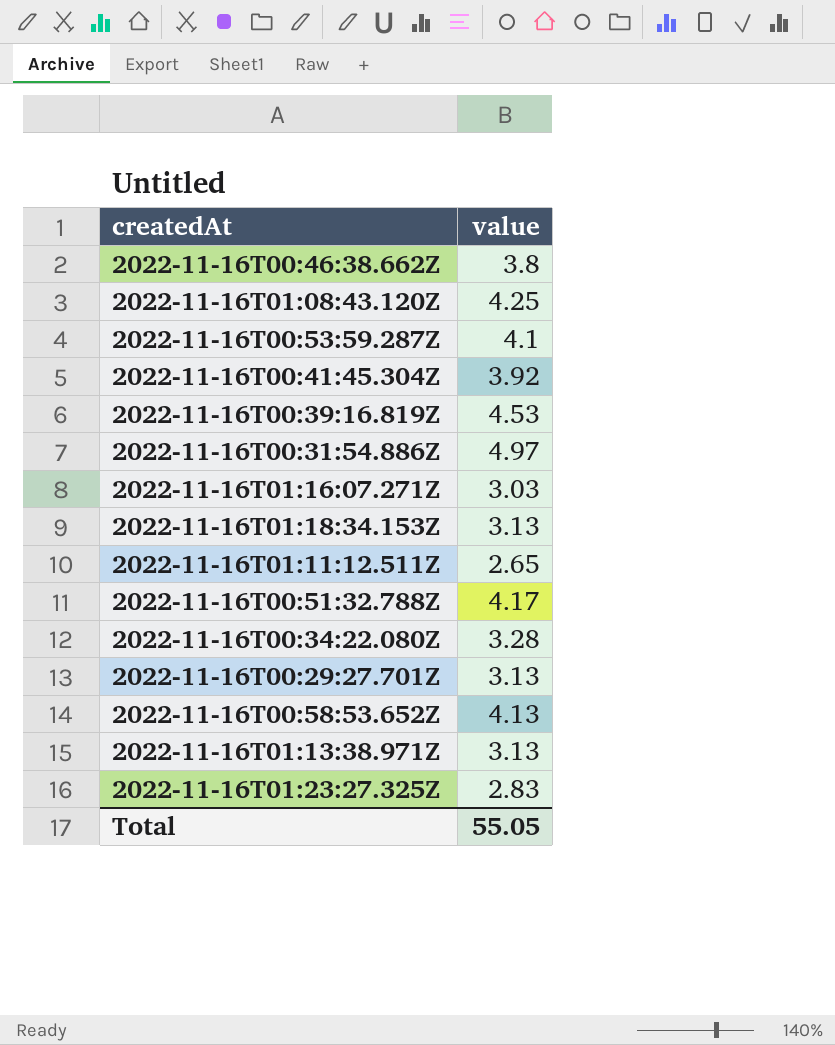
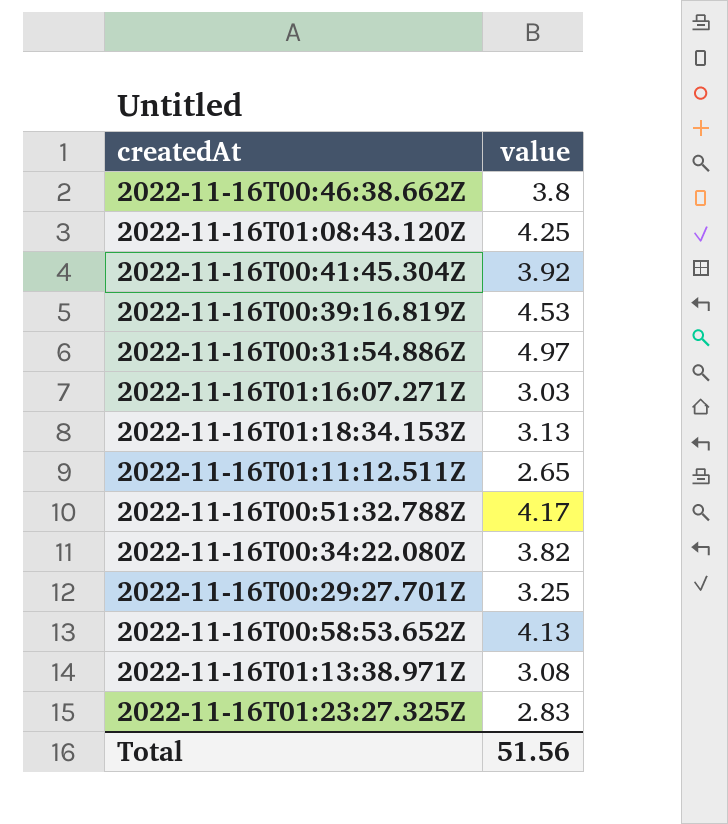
row 2022-11-16T00:53:59.287Z: 4.1 -> none
2022-11-16T00:34:22.080Z | value: 3.28 -> 3.82
2022-11-16T00:29:27.701Z | value: 3.13 -> 3.25
2022-11-16T01:13:38.971Z | value: 3.13 -> 3.08
Total | value: 55.05 -> 51.56

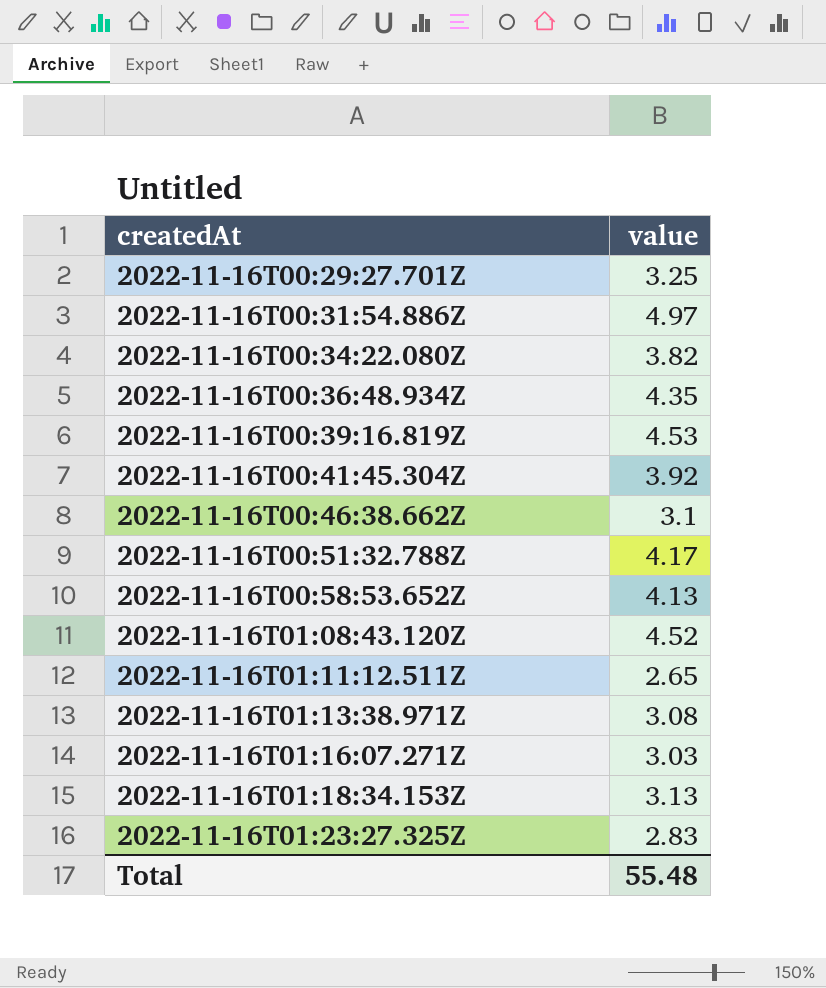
row order: none -> createdAt ascending
row 2022-11-16T00:36:48.934Z: none -> 4.35
2022-11-16T00:46:38.662Z | value: 3.8 -> 3.1
2022-11-16T01:08:43.120Z | value: 4.25 -> 4.52
Total | value: 51.56 -> 55.48

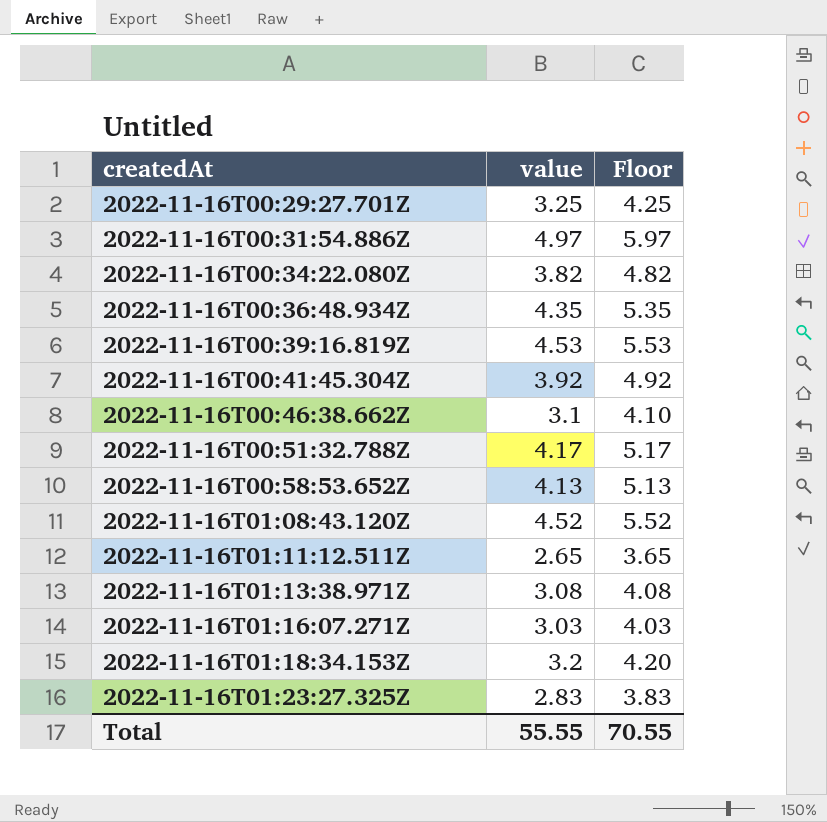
column Floor | formula: none -> [value] + 1
2022-11-16T01:18:34.153Z | value: 3.13 -> 3.2
Total | value: 55.48 -> 55.55

